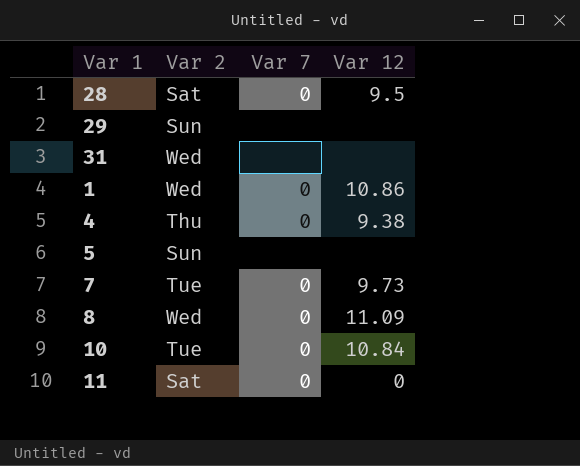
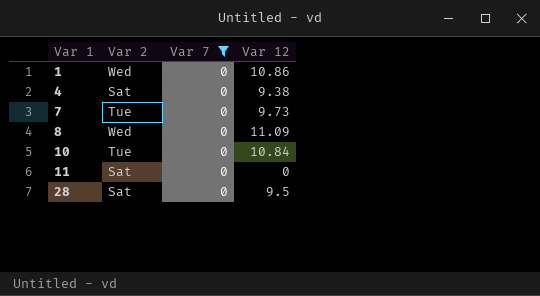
filter: none -> Var 7 = 0
row order: none -> Var 1 ascending
4 | Var 2: Thu -> Sat

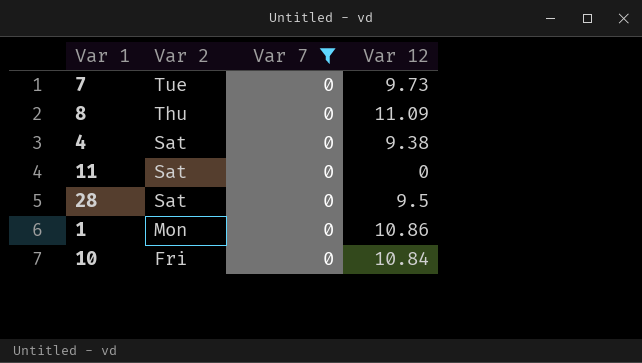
row order: Var 1 ascending -> Var 2 descending
8 | Var 2: Wed -> Thu
1 | Var 2: Wed -> Mon
10 | Var 2: Tue -> Fri

